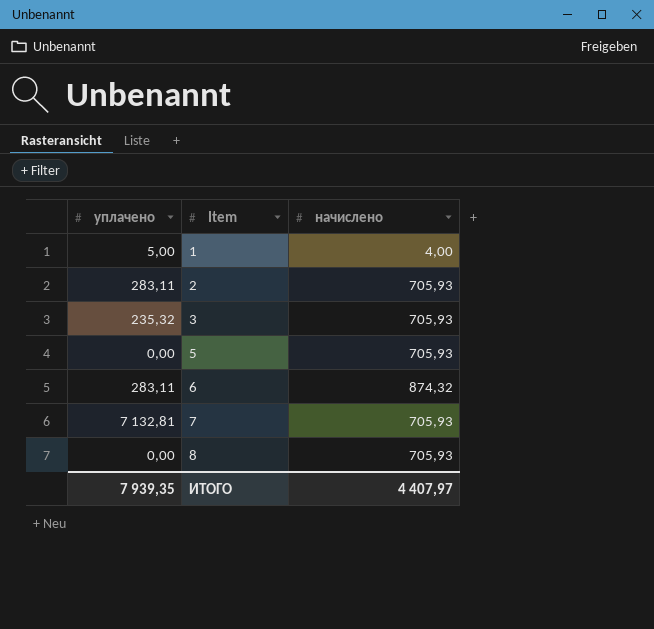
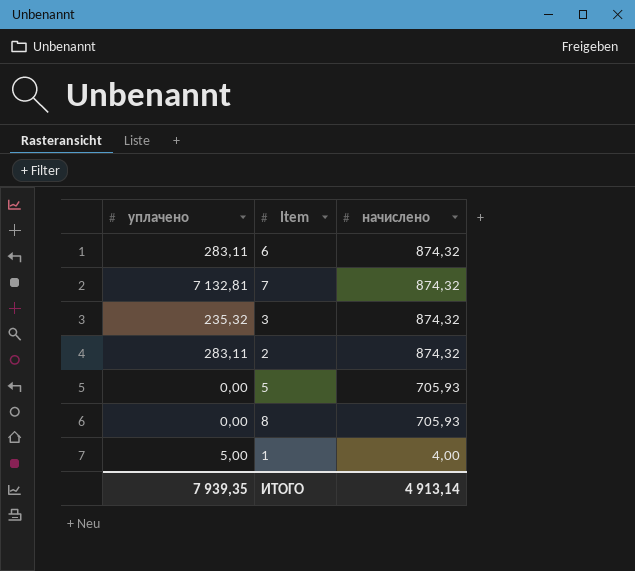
row order: Item ascending -> начислено descending
7 | начислено: 705,93 -> 874,32
3 | начислено: 705,93 -> 874,32
2 | начислено: 705,93 -> 874,32
ИТОГО | начислено: 4 407,97 -> 4 913,14

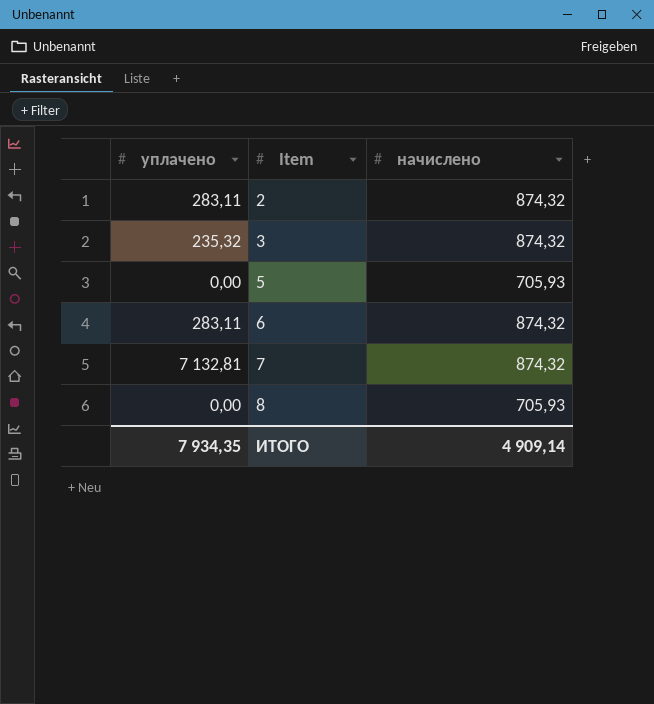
row order: начислено descending -> Item ascending
row 1: 5,00 | 4,00 -> none
ИТОГО | уплачено: 7 939,35 -> 7 934,35
ИТОГО | начислено: 4 913,14 -> 4 909,14

